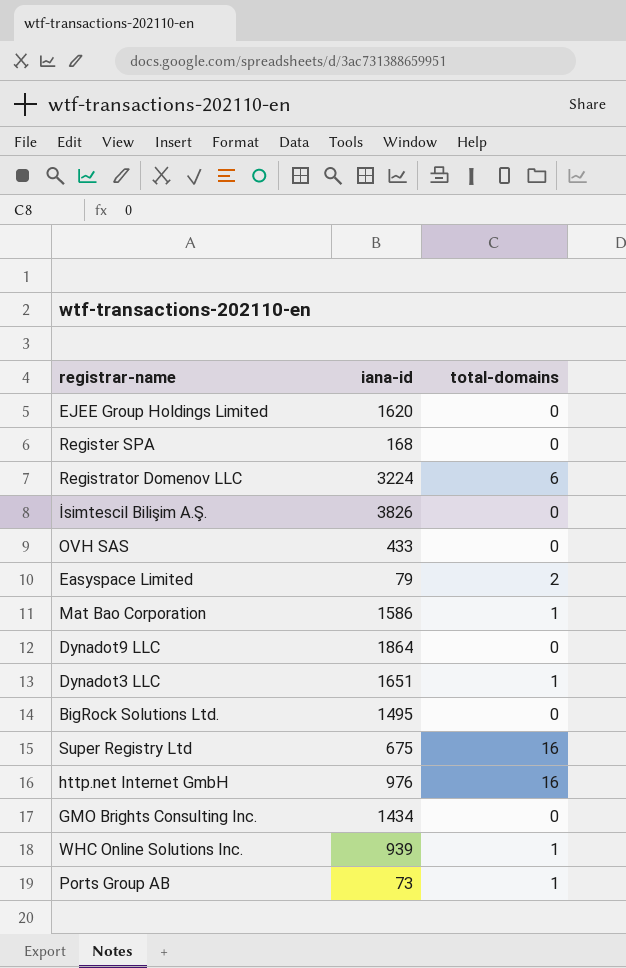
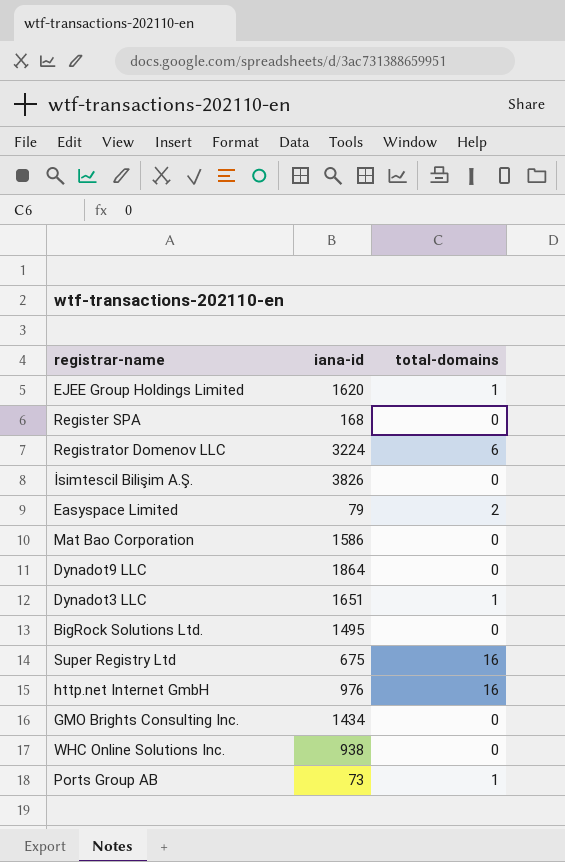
row OVH SAS: 433 | 0 -> none
EJEE Group Holdings Limited | total-domains: 0 -> 1
Mat Bao Corporation | total-domains: 1 -> 0
WHC Online Solutions Inc. | iana-id: 939 -> 938
WHC Online Solutions Inc. | total-domains: 1 -> 0

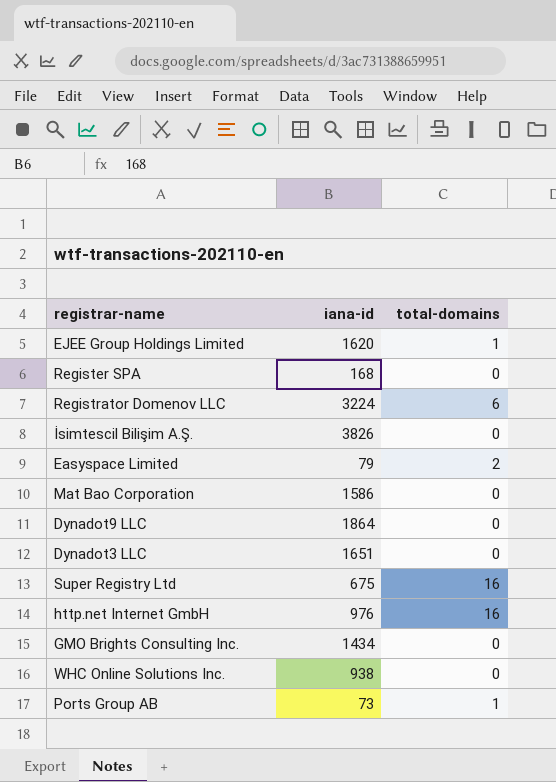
row BigRock Solutions Ltd.: 1495 | 0 -> none
Dynadot3 LLC | total-domains: 1 -> 0

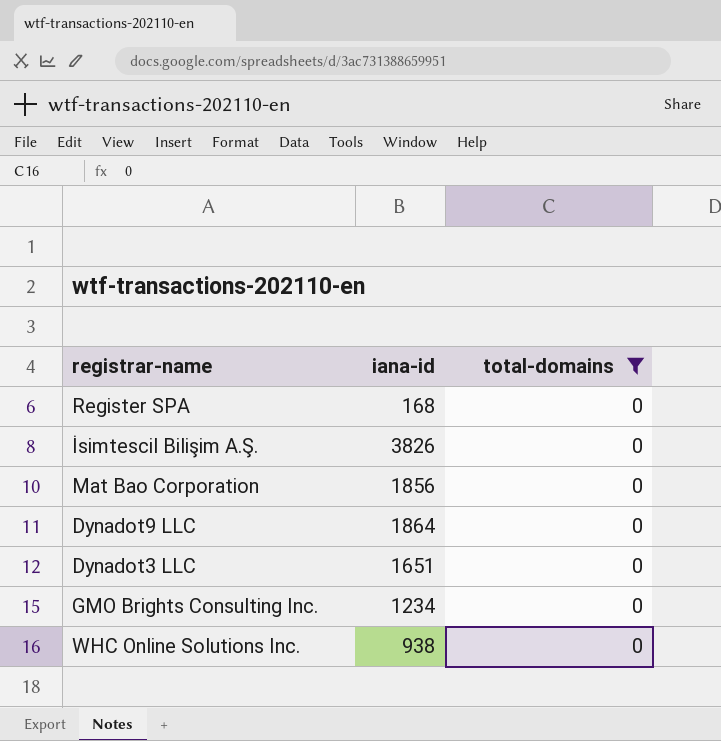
filter: none -> total-domains = 0
Mat Bao Corporation | iana-id: 1586 -> 1856
GMO Brights Consulting Inc. | iana-id: 1434 -> 1234

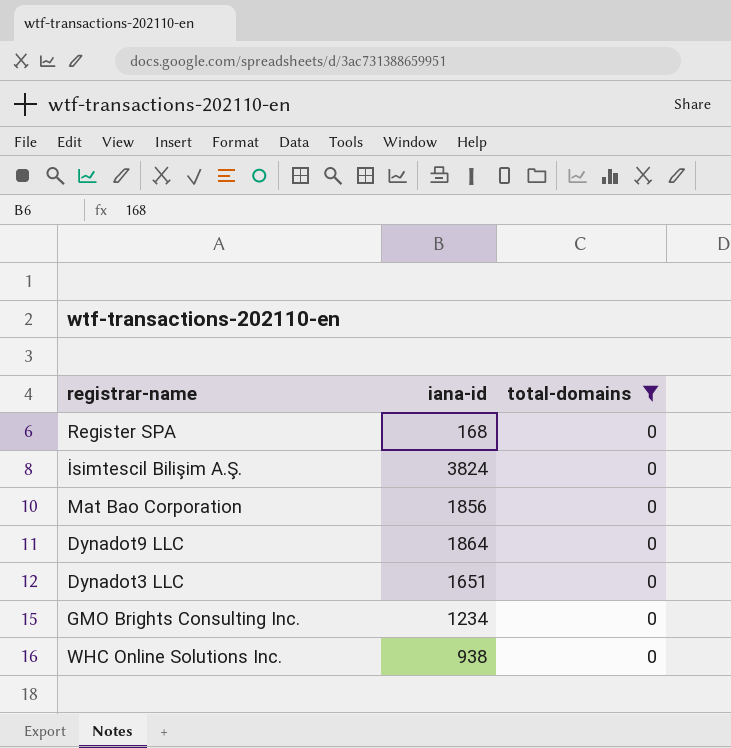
İsimtescil Bilişim A.Ş. | iana-id: 3826 -> 3824

